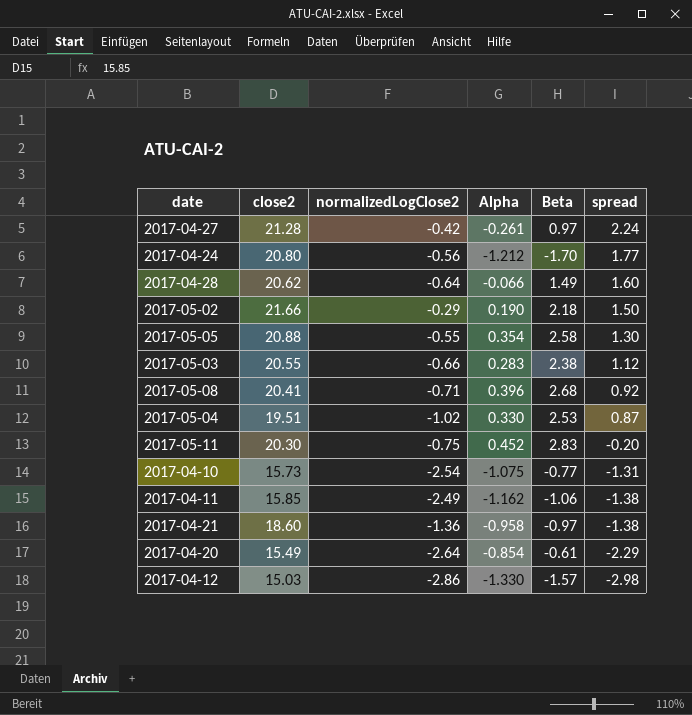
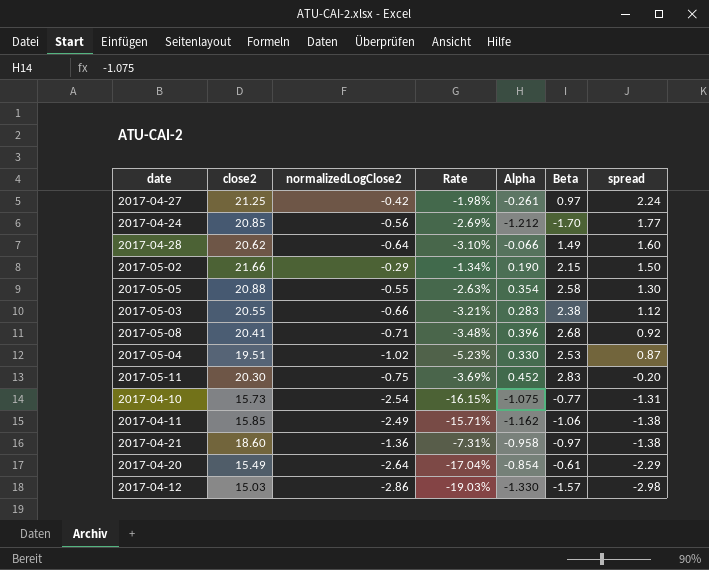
column Rate | formula: none -> [normalizedLogClose2] / [close2]
2017-04-27 | close2: 21.28 -> 21.25
2017-04-24 | close2: 20.80 -> 20.85
2017-05-02 | Beta: 2.18 -> 2.15

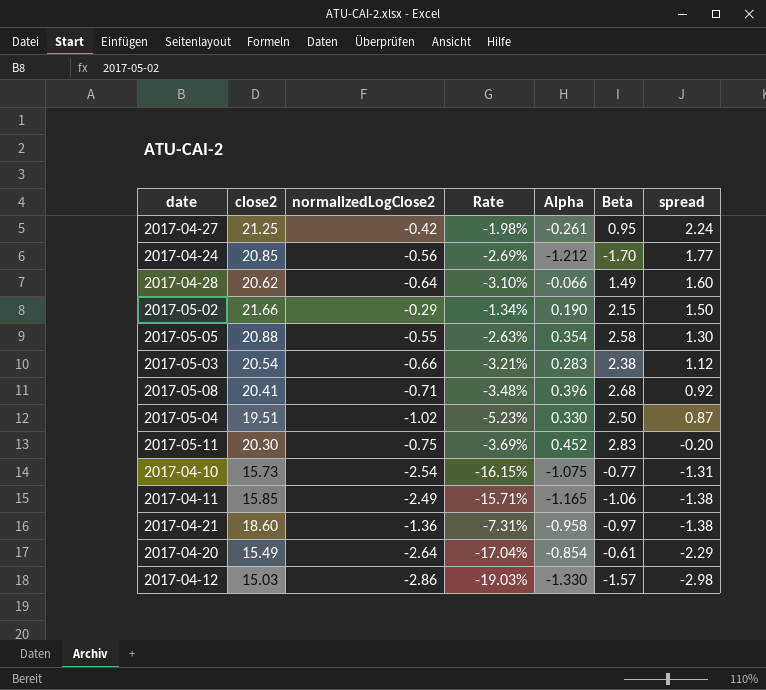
2017-04-27 | Beta: 0.97 -> 0.95
2017-05-03 | close2: 20.55 -> 20.54
2017-05-04 | Beta: 2.53 -> 2.50
2017-04-11 | Alpha: -1.162 -> -1.165

